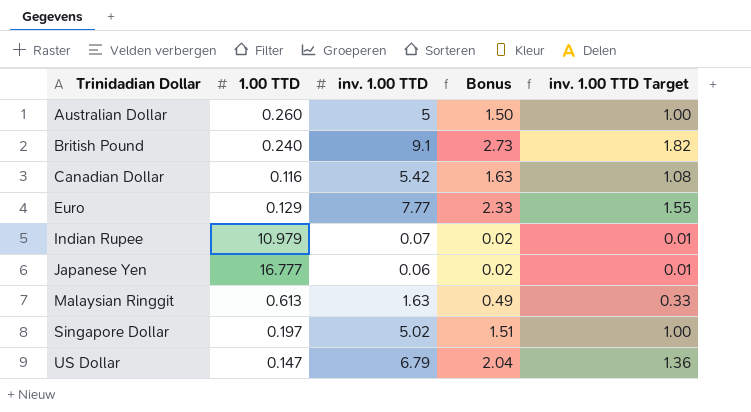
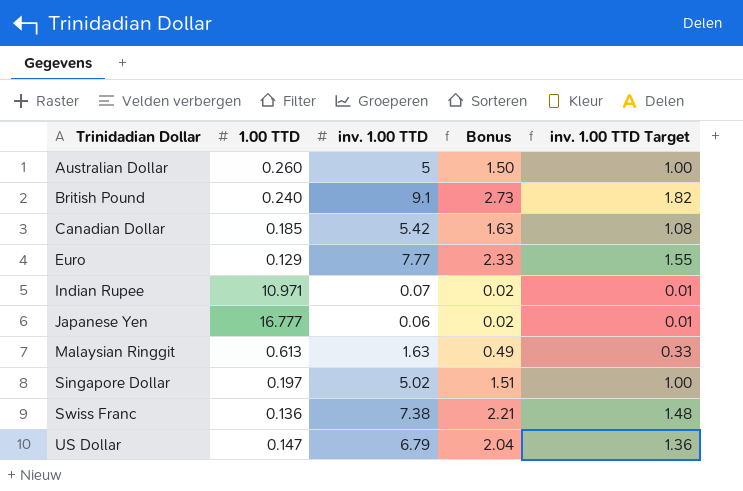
Canadian Dollar | 1.00 TTD: 0.116 -> 0.185
Indian Rupee | 1.00 TTD: 10.979 -> 10.971
row Swiss Franc: none -> 0.136 | 7.38 | 2.21 | 1.48

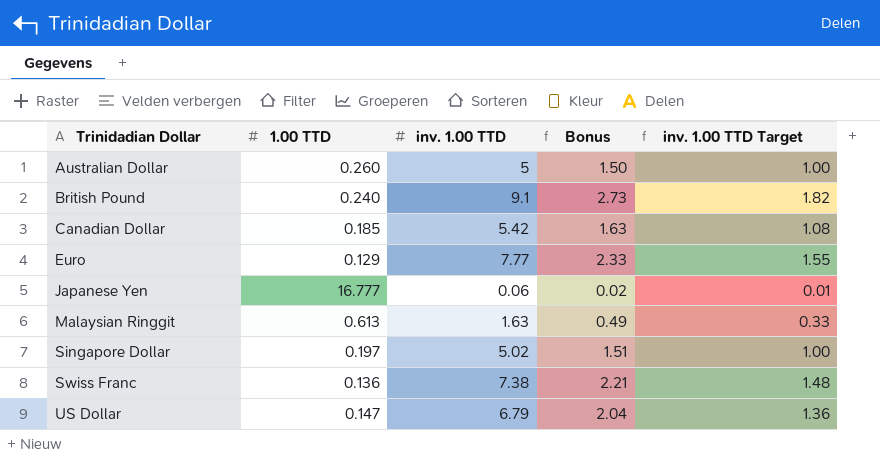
row Indian Rupee: 10.971 | 0.07 | 0.02 | 0.01 -> none

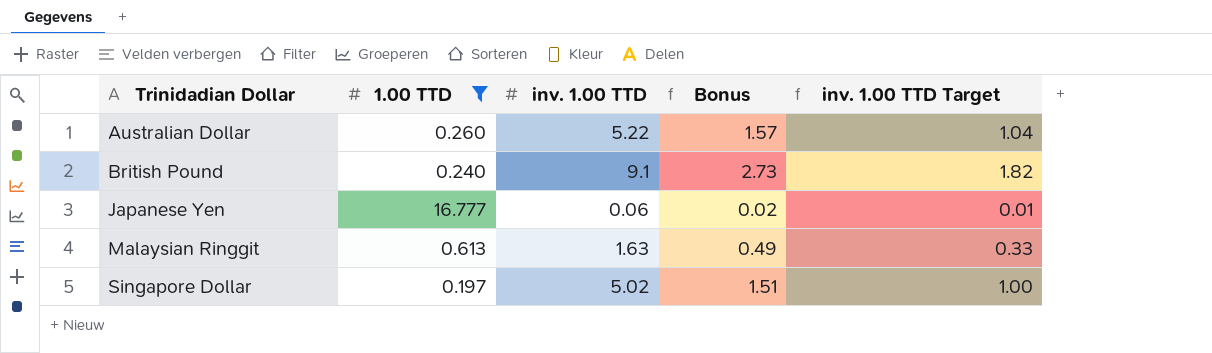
filter: none -> 1.00 TTD >= 0.197
Australian Dollar | inv. 1.00 TTD: 5 -> 5.22
Australian Dollar | Bonus: 1.50 -> 1.57
Australian Dollar | inv. 1.00 TTD Target: 1.00 -> 1.04

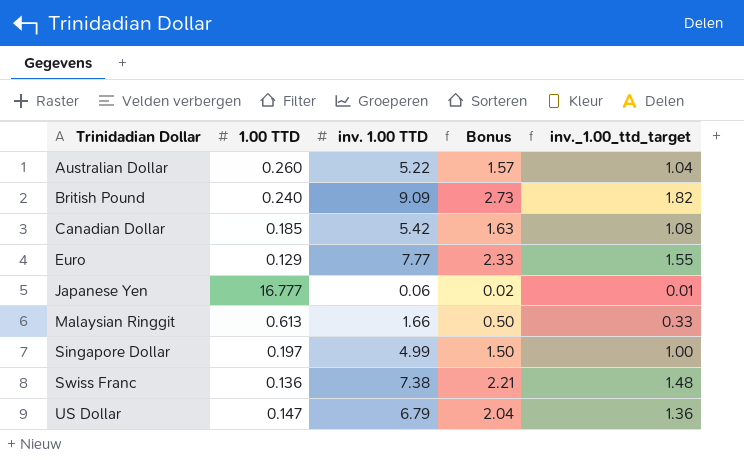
filter: 1.00 TTD >= 0.197 -> none
column name: inv. 1.00 TTD Target -> inv._1.00_ttd_target
British Pound | inv. 1.00 TTD: 9.1 -> 9.09
Malaysian Ringgit | inv. 1.00 TTD: 1.63 -> 1.66
Malaysian Ringgit | Bonus: 0.49 -> 0.50
Singapore Dollar | inv. 1.00 TTD: 5.02 -> 4.99
Singapore Dollar | Bonus: 1.51 -> 1.50

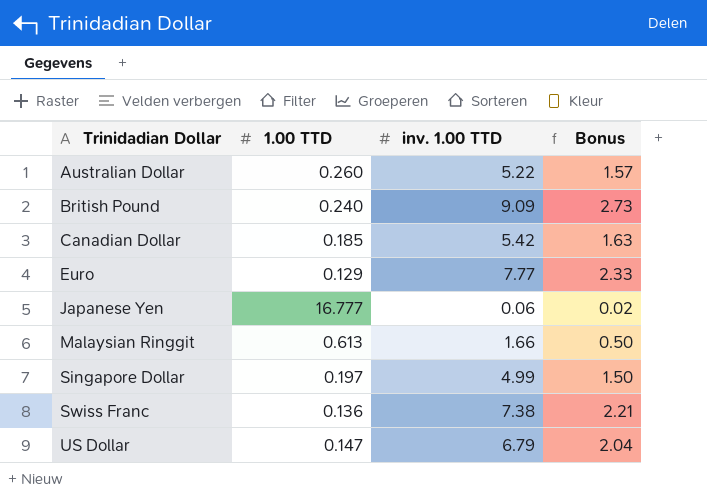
column inv._1.00_ttd_target | formula: [inv. 1.00 TTD] * 0.2 -> none

